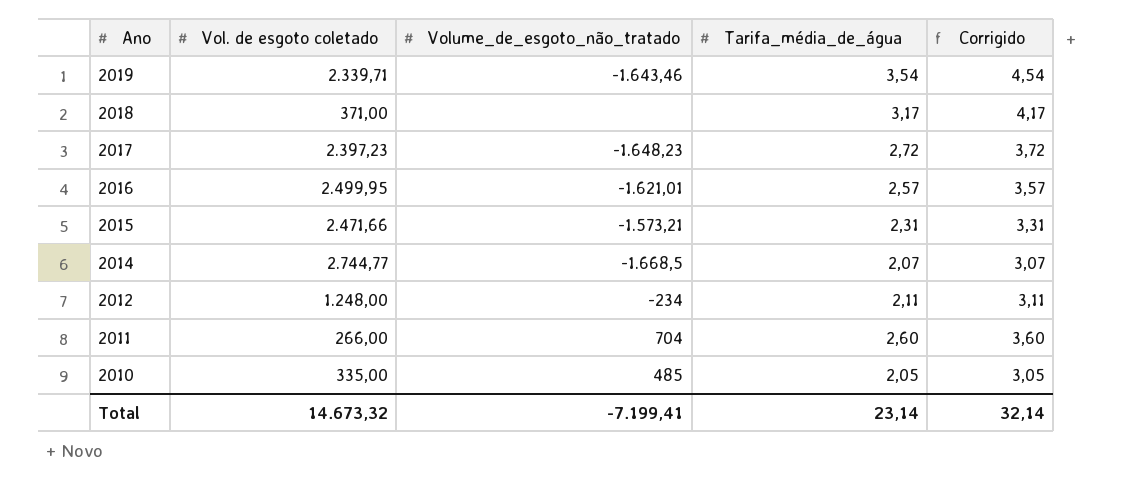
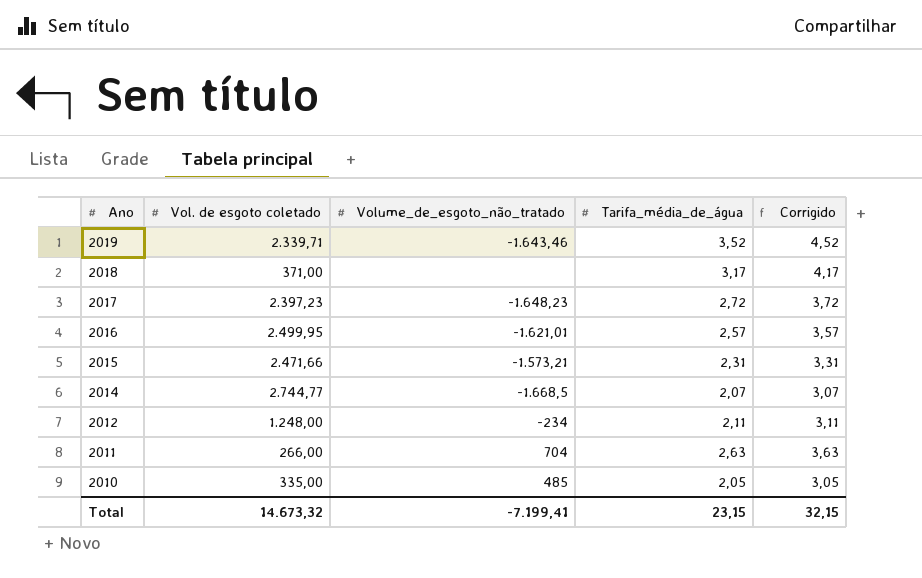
2019 | Tarifa_média_de_água: 3,54 -> 3,52
2019 | Corrigido: 4,54 -> 4,52
2011 | Tarifa_média_de_água: 2,60 -> 2,63
2011 | Corrigido: 3,60 -> 3,63
Total | Tarifa_média_de_água: 23,14 -> 23,15
Total | Corrigido: 32,14 -> 32,15

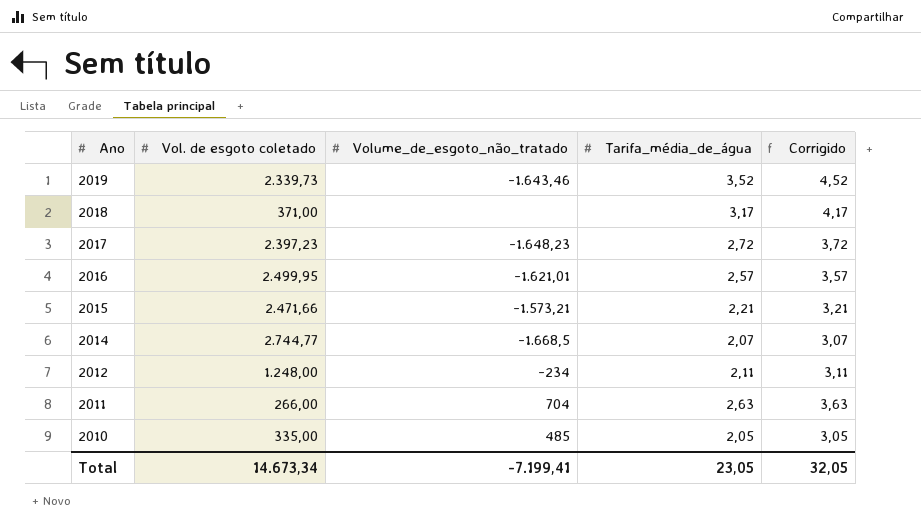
2019 | Vol. de esgoto coletado: 2.339,71 -> 2.339,73
2015 | Tarifa_média_de_água: 2,31 -> 2,21
2015 | Corrigido: 3,31 -> 3,21
Total | Vol. de esgoto coletado: 14.673,32 -> 14.673,34
Total | Tarifa_média_de_água: 23,15 -> 23,05
Total | Corrigido: 32,15 -> 32,05

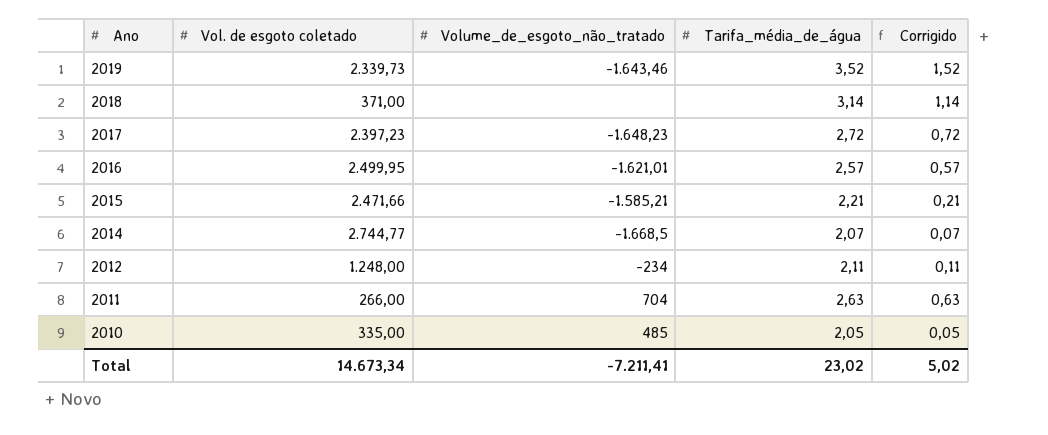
column Corrigido | formula: [Tarifa_média_de_água] + 1 -> [Tarifa_média_de_água] - 2
2018 | Tarifa_média_de_água: 3,17 -> 3,14
2015 | Volume_de_esgoto_não_tratado: -1.573,21 -> -1.585,21
Total | Volume_de_esgoto_não_tratado: -7.199,41 -> -7.211,41
Total | Tarifa_média_de_água: 23,05 -> 23,02
Total | Corrigido: 32,05 -> 5,02

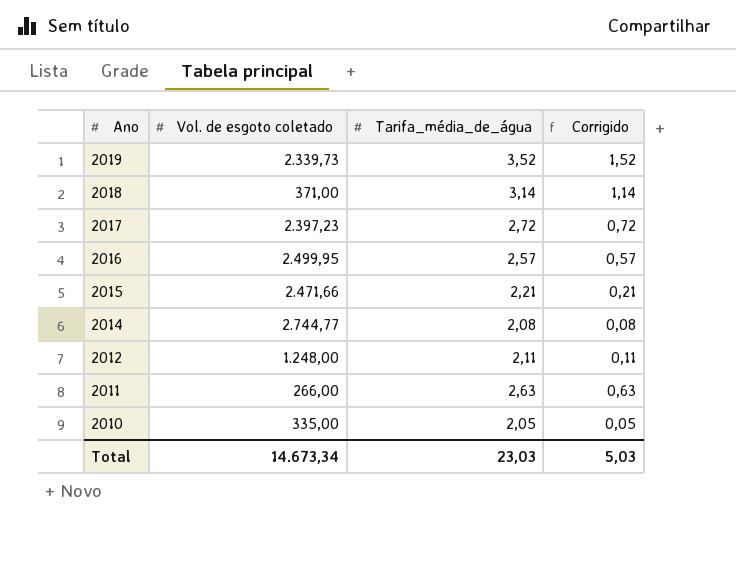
column Volume_de_esgoto_não_tratado | position: 3 -> none
2014 | Tarifa_média_de_água: 2,07 -> 2,08
2014 | Corrigido: 0,07 -> 0,08
Total | Tarifa_média_de_água: 23,02 -> 23,03
Total | Corrigido: 5,02 -> 5,03

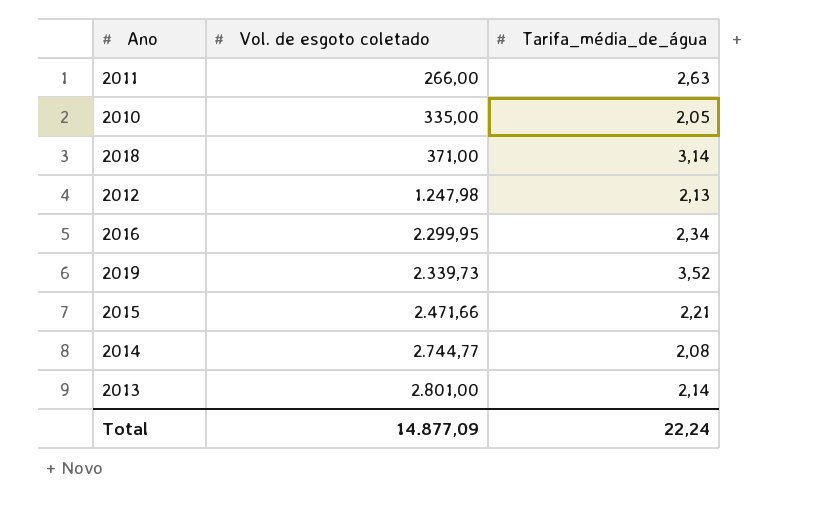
row order: Ano descending -> Vol. de esgoto coletado ascending
column Corrigido | formula: [Tarifa_média_de_água] - 2 -> none
row 2017: 2.397,23 | 2,72 | 0,72 -> none
2012 | Vol. de esgoto coletado: 1.248,00 -> 1.247,98
2012 | Tarifa_média_de_água: 2,11 -> 2,13
2016 | Vol. de esgoto coletado: 2.499,95 -> 2.299,95
2016 | Tarifa_média_de_água: 2,57 -> 2,34
row 2013: none -> 2.801,00 | 2,14
Total | Vol. de esgoto coletado: 14.673,34 -> 14.877,09
Total | Tarifa_média_de_água: 23,03 -> 22,24

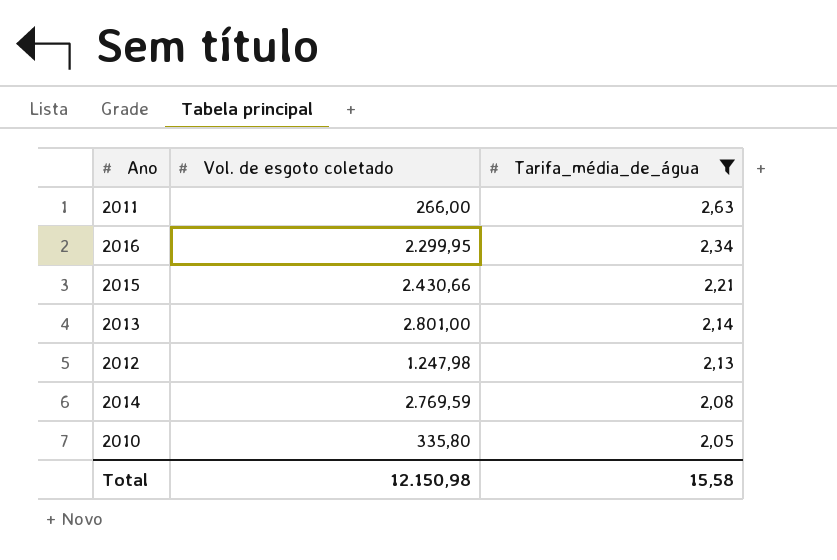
filter: none -> Tarifa_média_de_água <= 2,63
row order: Vol. de esgoto coletado ascending -> Tarifa_média_de_água descending
2015 | Vol. de esgoto coletado: 2.471,66 -> 2.430,66
2014 | Vol. de esgoto coletado: 2.744,77 -> 2.769,59
2010 | Vol. de esgoto coletado: 335,00 -> 335,80
Total | Vol. de esgoto coletado: 14.877,09 -> 12.150,98
Total | Tarifa_média_de_água: 22,24 -> 15,58

